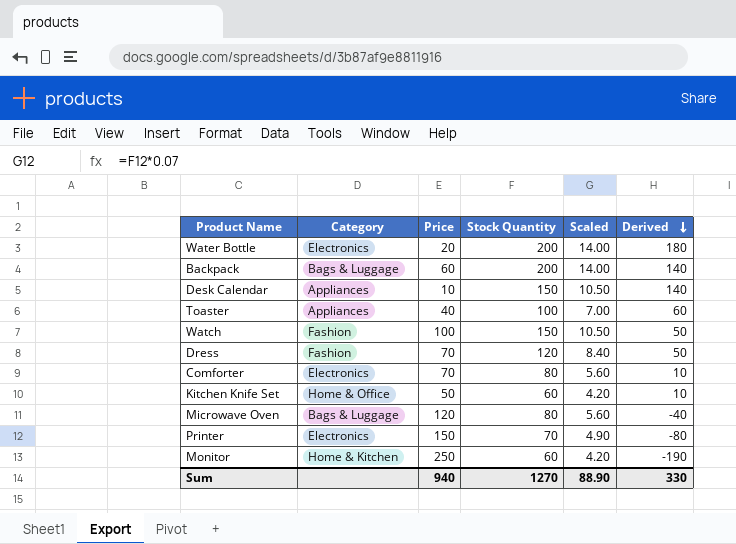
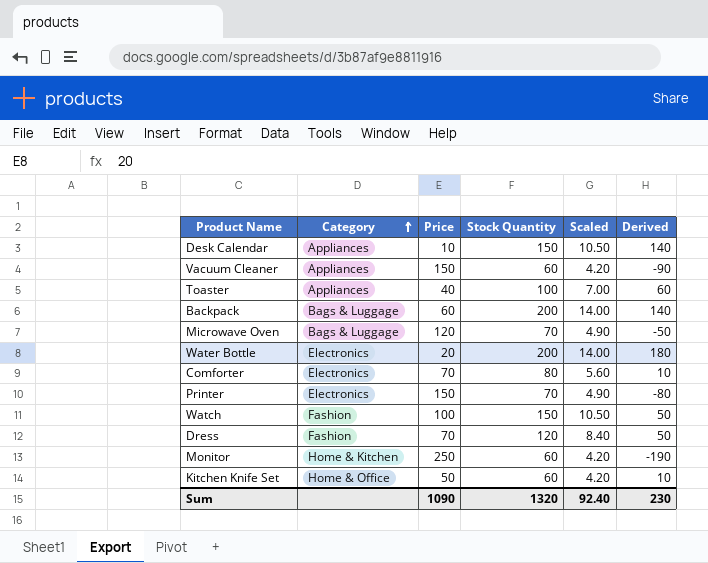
row order: Derived descending -> Category ascending
row Vacuum Cleaner: none -> Appliances | 150 | 60 | 4.20 | -90
Microwave Oven | Stock Quantity: 80 -> 70
Microwave Oven | Scaled: 5.60 -> 4.90
Microwave Oven | Derived: -40 -> -50
Sum | Price: 940 -> 1090
Sum | Stock Quantity: 1270 -> 1320
Sum | Scaled: 88.90 -> 92.40
Sum | Derived: 330 -> 230

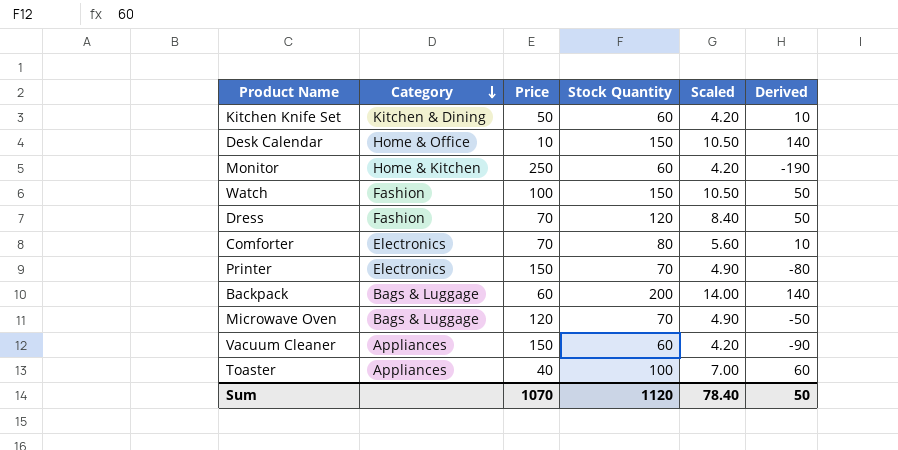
row order: Category ascending -> Category descending
row Water Bottle: Electronics | 20 | 200 | 14.00 | 180 -> none
Kitchen Knife Set | Category: Home & Office -> Kitchen & Dining
Desk Calendar | Category: Appliances -> Home & Office
Sum | Price: 1090 -> 1070
Sum | Stock Quantity: 1320 -> 1120
Sum | Scaled: 92.40 -> 78.40
Sum | Derived: 230 -> 50

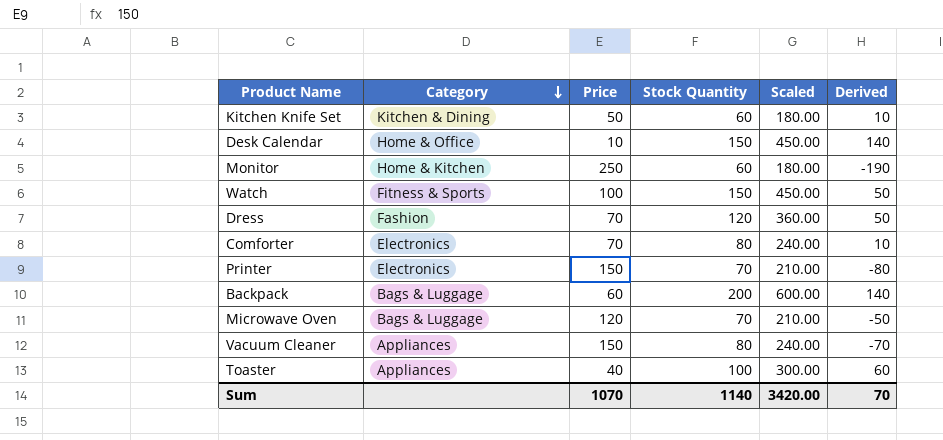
column Scaled | formula: [Stock Quantity] * 0.07 -> [Stock Quantity] * 3
Watch | Category: Fashion -> Fitness & Sports
Vacuum Cleaner | Stock Quantity: 60 -> 80
Vacuum Cleaner | Derived: -90 -> -70
Sum | Stock Quantity: 1120 -> 1140
Sum | Scaled: 78.40 -> 3420.00
Sum | Derived: 50 -> 70

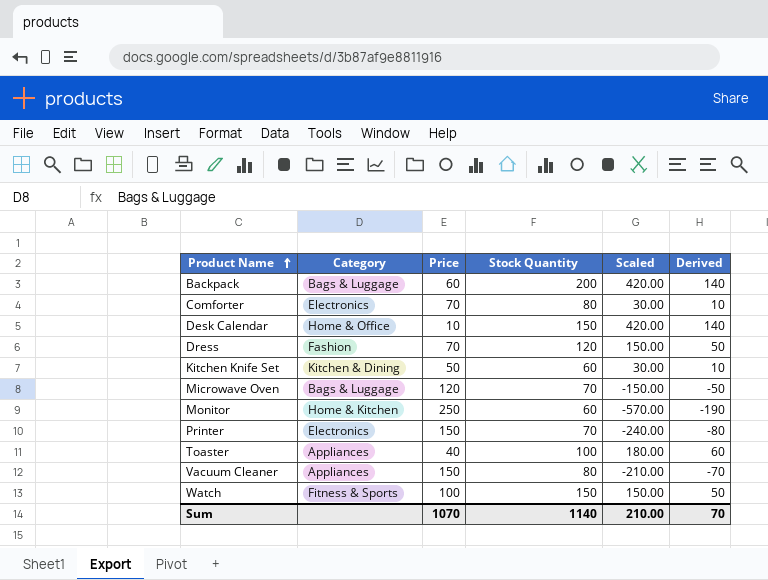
row order: Category descending -> Product Name ascending
column Scaled | formula: [Stock Quantity] * 3 -> [Derived] * 3
Sum | Scaled: 3420.00 -> 210.00

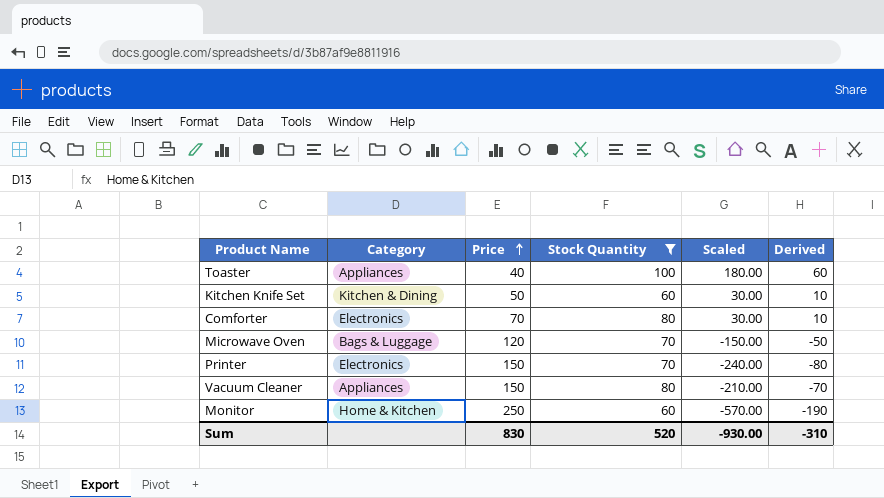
filter: none -> Stock Quantity <= 100
row order: Product Name ascending -> Price ascending
Sum | Price: 1070 -> 830
Sum | Stock Quantity: 1140 -> 520
Sum | Scaled: 210.00 -> -930.00
Sum | Derived: 70 -> -310

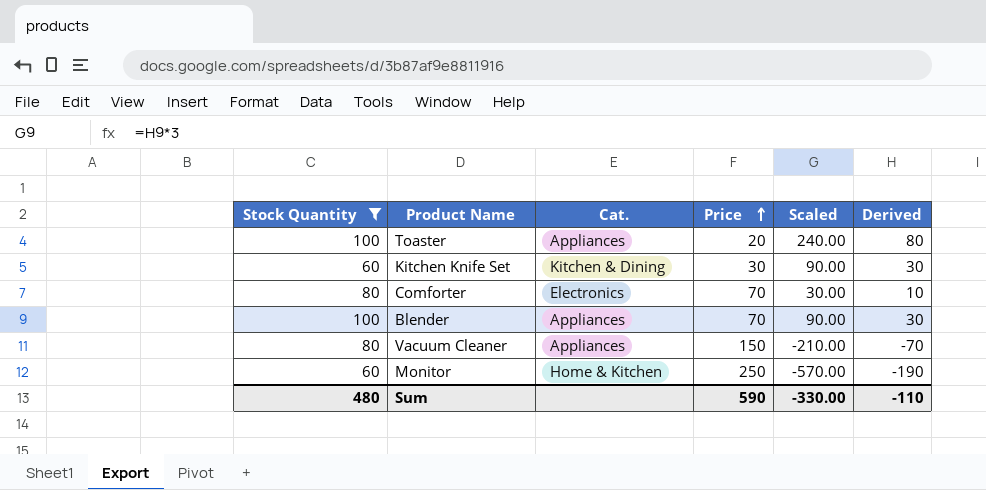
column Stock Quantity | position: 4 -> 1
column name: Category -> Cat.
row Microwave Oven: Bags & Luggage | 120 | 70 | -150.00 | -50 -> none
row Printer: Electronics | 150 | 70 | -240.00 | -80 -> none
Toaster | Price: 40 -> 20
Toaster | Scaled: 180.00 -> 240.00
Toaster | Derived: 60 -> 80
Kitchen Knife Set | Price: 50 -> 30
Kitchen Knife Set | Scaled: 30.00 -> 90.00
Kitchen Knife Set | Derived: 10 -> 30
row Blender: none -> 100 | Appliances | 70 | 90.00 | 30
Sum | Stock Quantity: 520 -> 480
Sum | Price: 830 -> 590
Sum | Scaled: -930.00 -> -330.00
Sum | Derived: -310 -> -110

